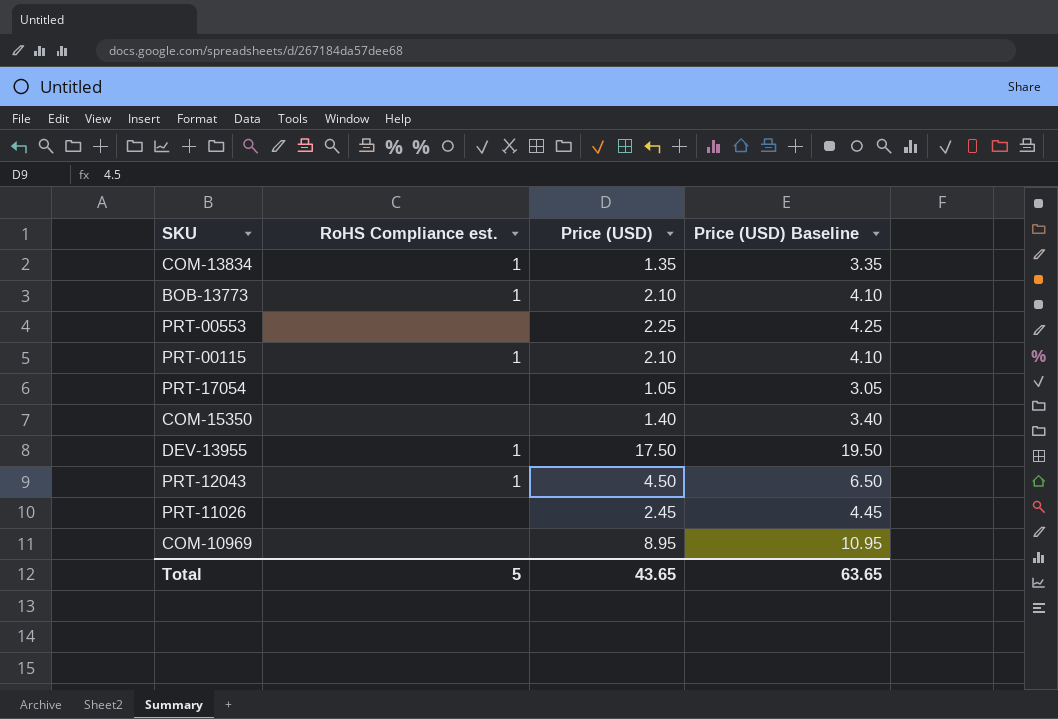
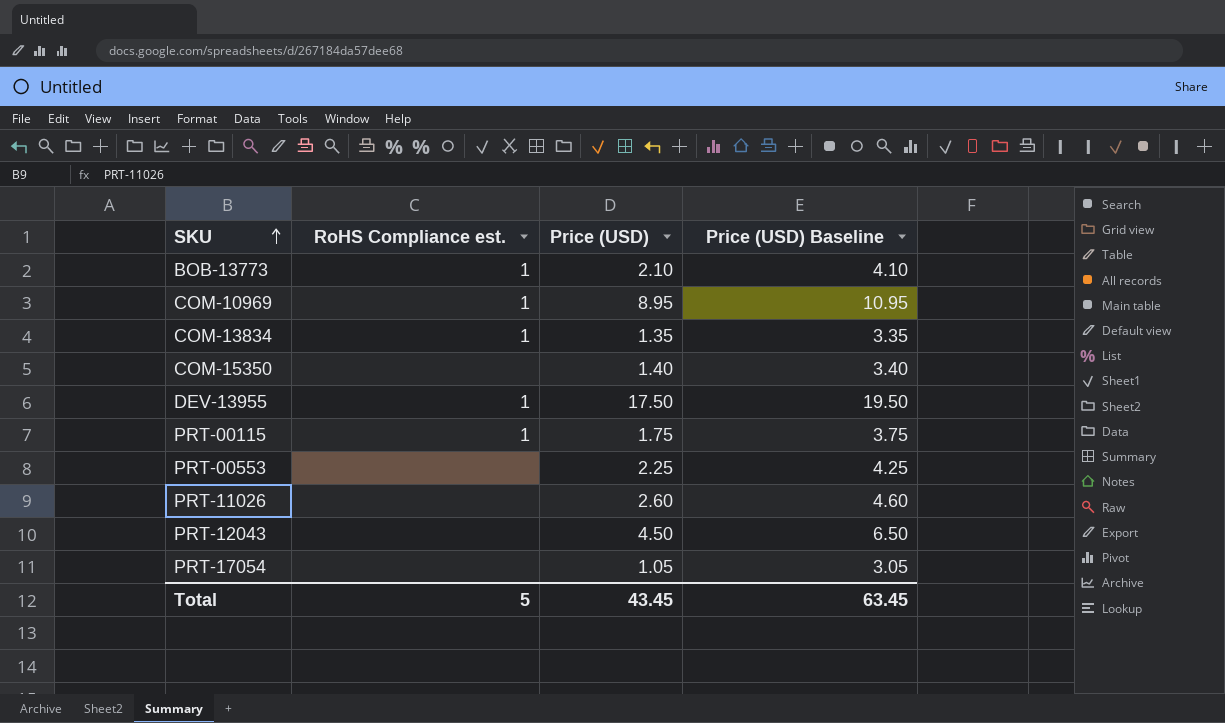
row order: none -> SKU ascending
COM-10969 | RoHS Compliance est.: none -> 1
PRT-00115 | Price (USD): 2.10 -> 1.75
PRT-00115 | Price (USD) Baseline: 4.10 -> 3.75
PRT-11026 | Price (USD): 2.45 -> 2.60
PRT-11026 | Price (USD) Baseline: 4.45 -> 4.60
PRT-12043 | RoHS Compliance est.: 1 -> none
Total | Price (USD): 43.65 -> 43.45
Total | Price (USD) Baseline: 63.65 -> 63.45

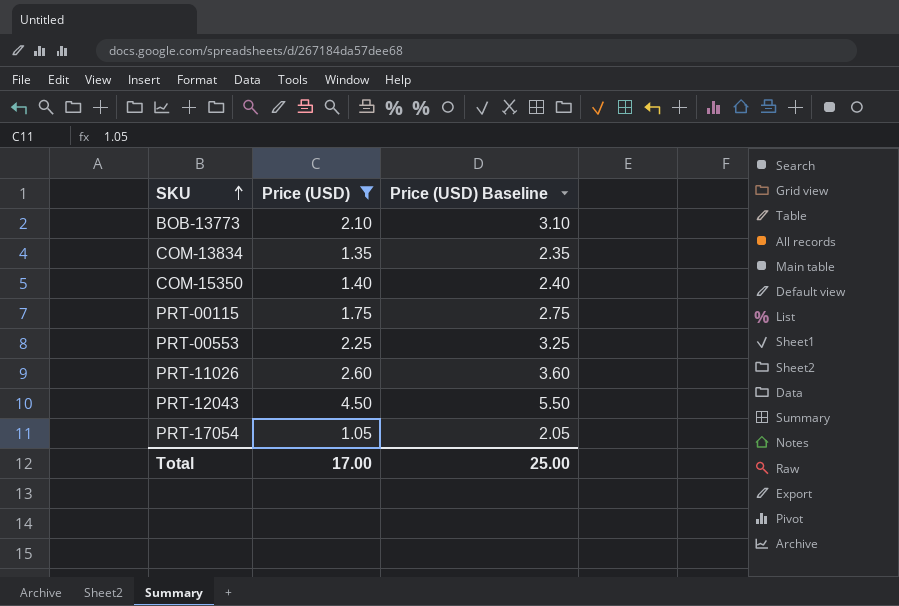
filter: none -> Price (USD) <= 4.50
column RoHS Compliance est. | position: 2 -> none
column Price (USD) Baseline | formula: [Price (USD)] + 2 -> [Price (USD)] + 1
Total | Price (USD): 43.45 -> 17.00
Total | Price (USD) Baseline: 63.45 -> 25.00

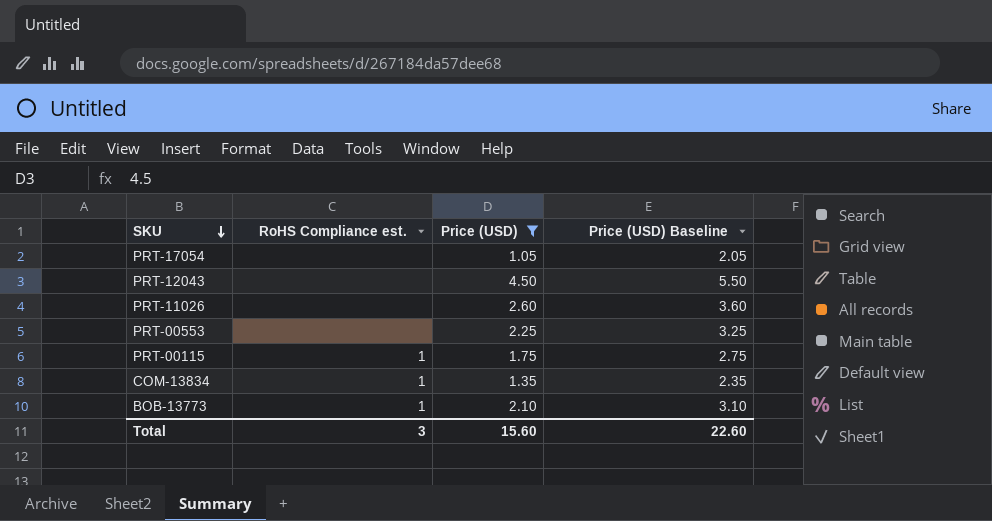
row order: SKU ascending -> SKU descending
column RoHS Compliance est. | position: none -> 2
row COM-15350: 1.40 | 2.40 -> none
Total | Price (USD): 17.00 -> 15.60
Total | Price (USD) Baseline: 25.00 -> 22.60

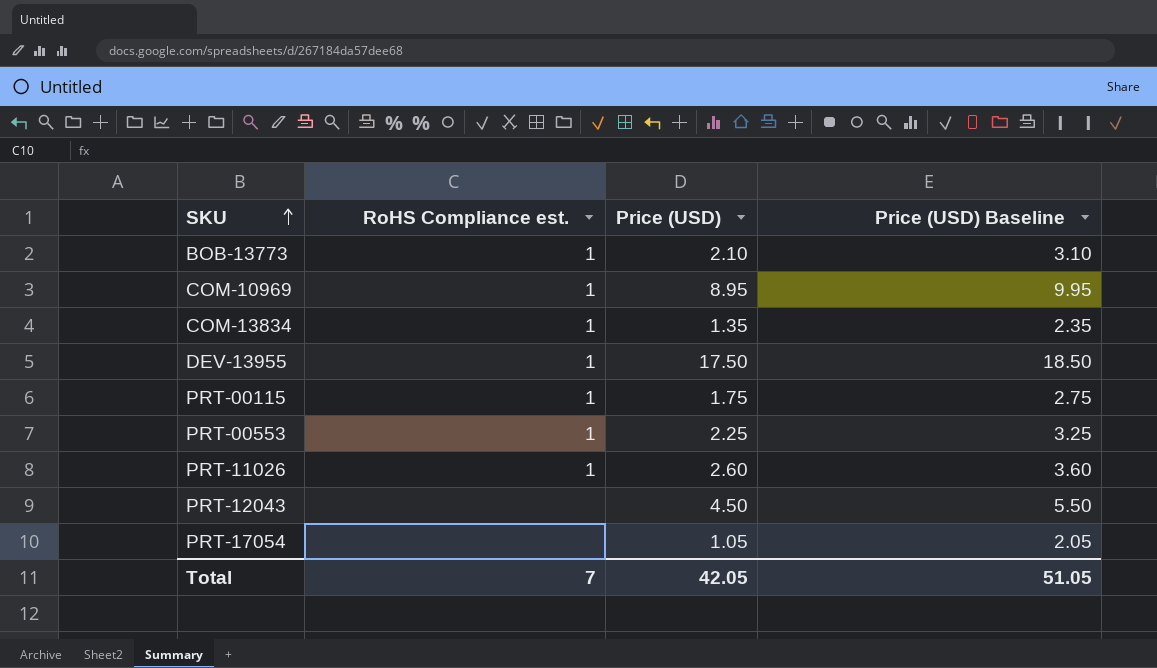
filter: Price (USD) <= 4.50 -> none
row order: SKU descending -> SKU ascending
PRT-00553 | RoHS Compliance est.: none -> 1
PRT-11026 | RoHS Compliance est.: none -> 1
Total | RoHS Compliance est.: 3 -> 7
Total | Price (USD): 15.60 -> 42.05
Total | Price (USD) Baseline: 22.60 -> 51.05

